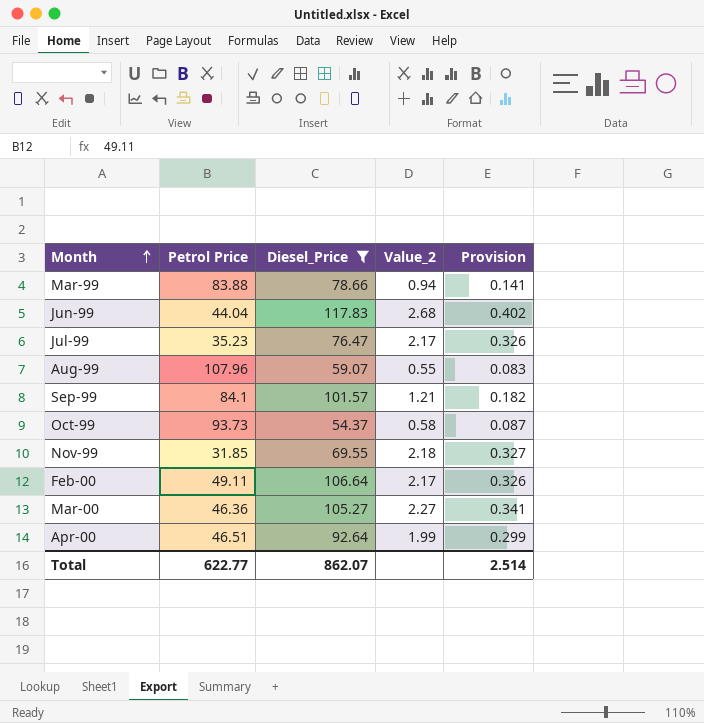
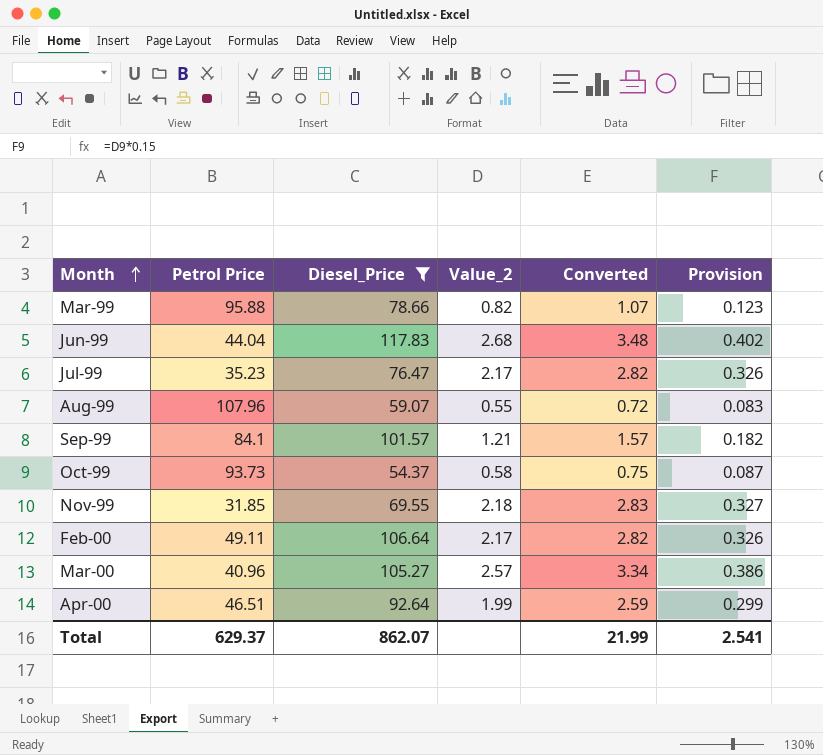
column Converted | formula: none -> [Value_2] * 1.3
Mar-99 | Petrol Price: 83.88 -> 95.88
Mar-99 | Value_2: 0.94 -> 0.82
Mar-99 | Provision: 0.141 -> 0.123
Mar-00 | Petrol Price: 46.36 -> 40.96
Mar-00 | Value_2: 2.27 -> 2.57
Mar-00 | Provision: 0.341 -> 0.386
Total | Petrol Price: 622.77 -> 629.37
Total | Provision: 2.514 -> 2.541

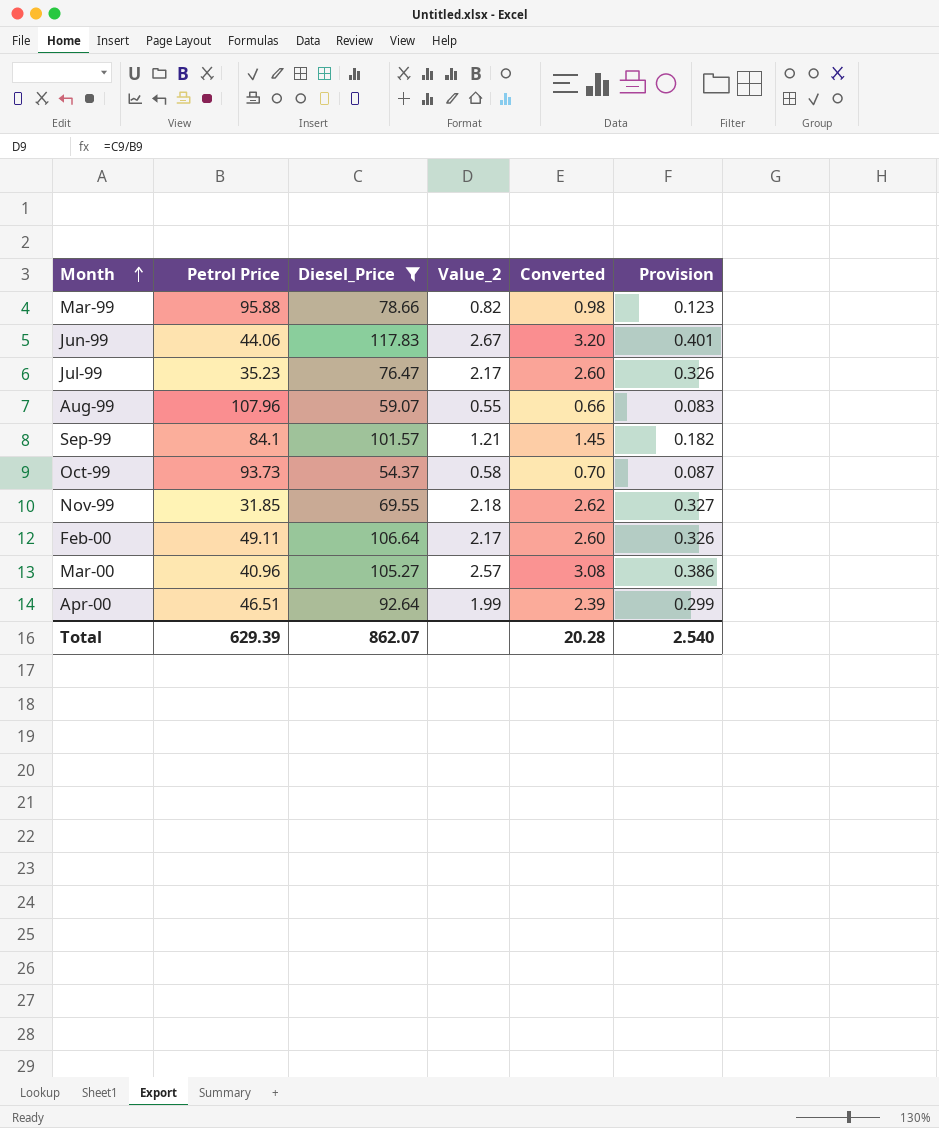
column Converted | formula: [Value_2] * 1.3 -> [Value_2] * 1.2
Jun-99 | Petrol Price: 44.04 -> 44.06
Jun-99 | Value_2: 2.68 -> 2.67
Jun-99 | Provision: 0.402 -> 0.401
Total | Petrol Price: 629.37 -> 629.39
Total | Converted: 21.99 -> 20.28
Total | Provision: 2.541 -> 2.540

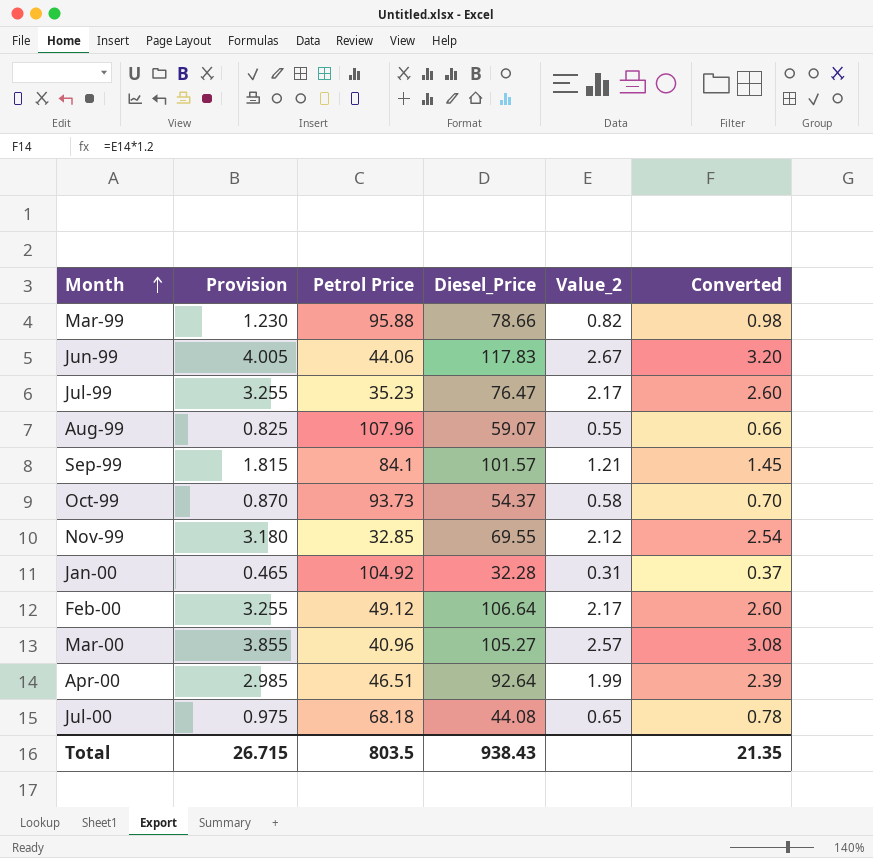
filter: Diesel_Price >= 54.37 -> none
column Provision | formula: [Value_2] * 0.15 -> [Value_2] * 1.5
column Provision | position: 6 -> 2
Nov-99 | Petrol Price: 31.85 -> 32.85
Nov-99 | Value_2: 2.18 -> 2.12
Nov-99 | Converted: 2.62 -> 2.54
Feb-00 | Petrol Price: 49.11 -> 49.12
Total | Provision: 2.540 -> 26.715
Total | Petrol Price: 629.39 -> 803.5
Total | Diesel_Price: 862.07 -> 938.43
Total | Converted: 20.28 -> 21.35

